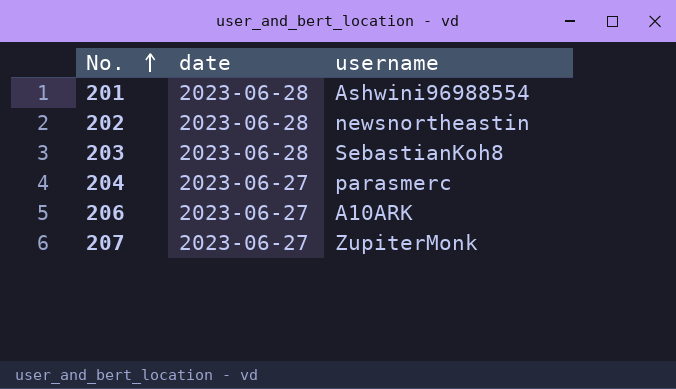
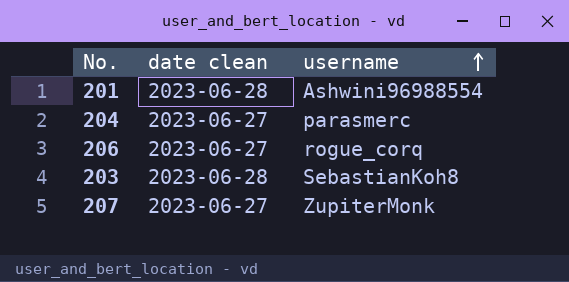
row order: No. ascending -> username ascending
column name: date -> date clean
row 202: 2023-06-28 | newsnortheastin -> none
206 | username: A10ARK -> rogue_corq

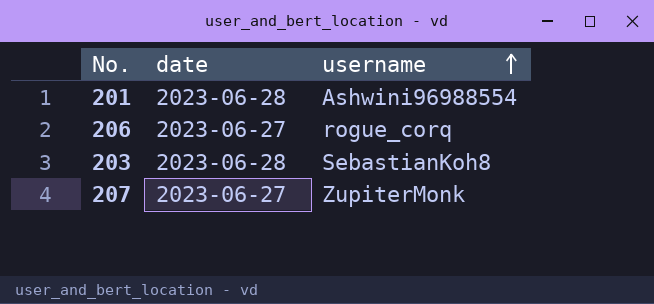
column name: date clean -> date
row 204: 2023-06-27 | parasmerc -> none

